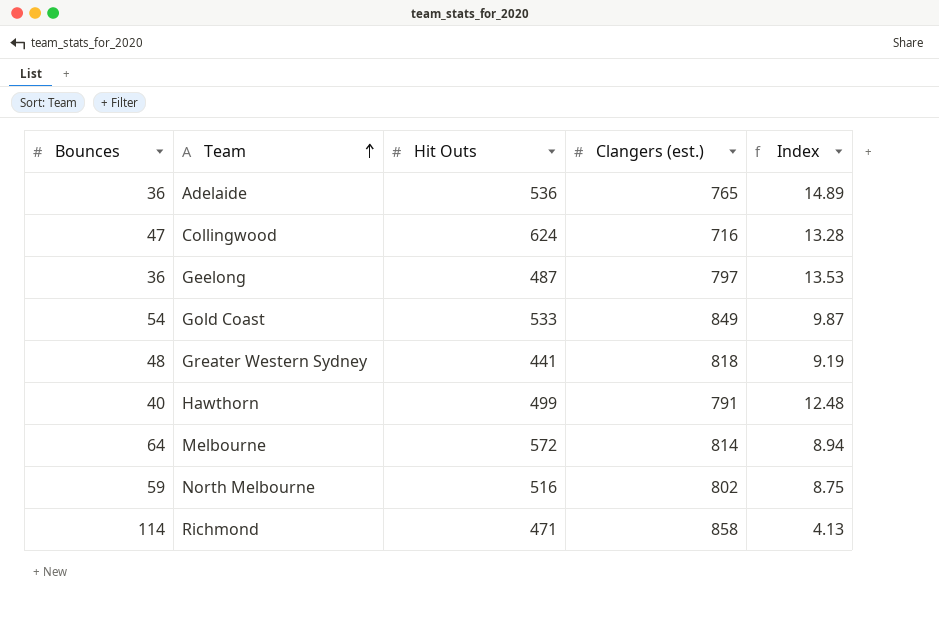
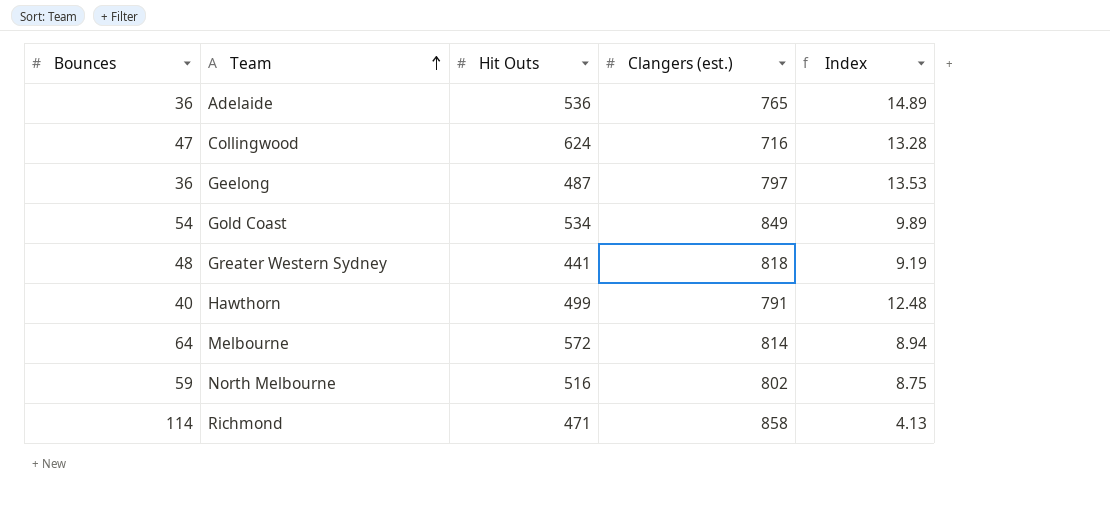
Gold Coast | Hit Outs: 533 -> 534
Gold Coast | Index: 9.87 -> 9.89

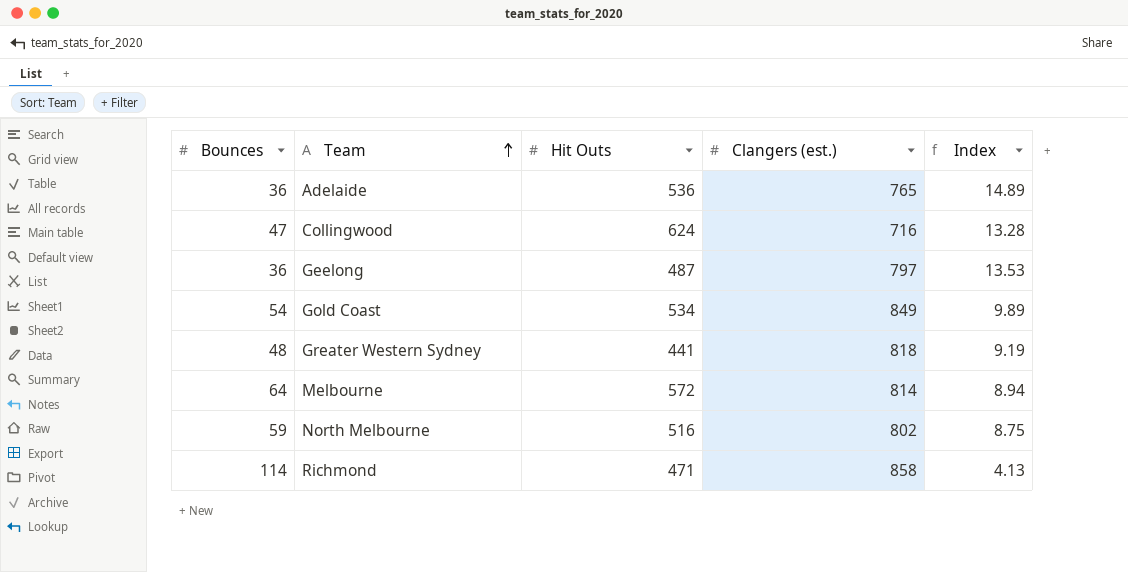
row Hawthorn: 40 | 499 | 791 | 12.48 -> none

